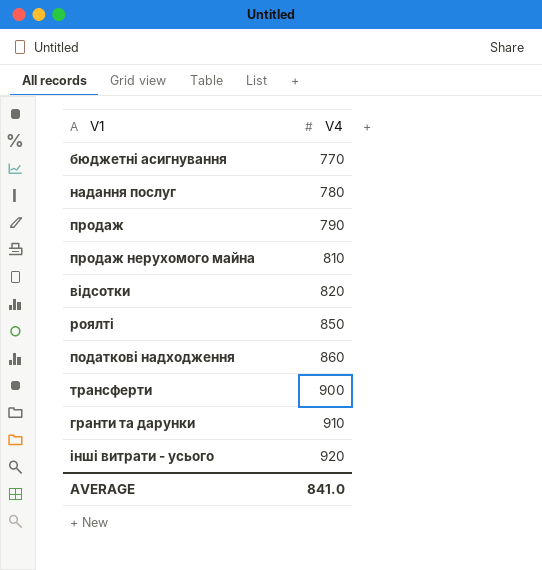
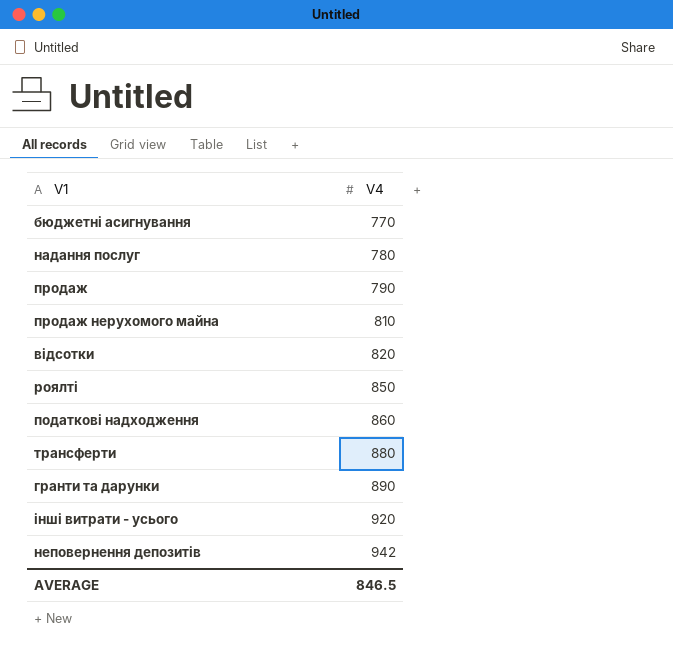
трансферти | V4: 900 -> 880
гранти та дарунки | V4: 910 -> 890
row неповернення депозитів: none -> 942
AVERAGE | V4: 841.0 -> 846.5

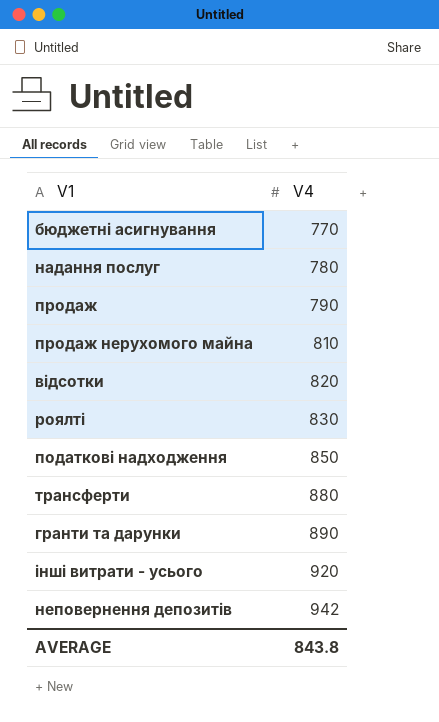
роялті | V4: 850 -> 830
податкові надходження | V4: 860 -> 850
AVERAGE | V4: 846.5 -> 843.8

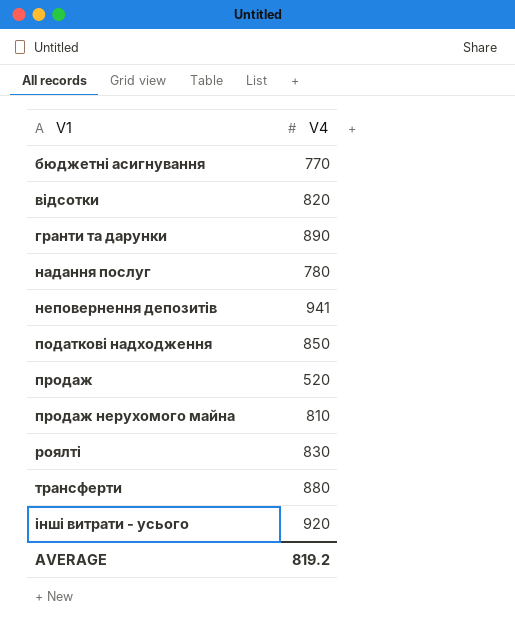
row order: V4 ascending -> V1 ascending
неповернення депозитів | V4: 942 -> 941
продаж | V4: 790 -> 520
AVERAGE | V4: 843.8 -> 819.2

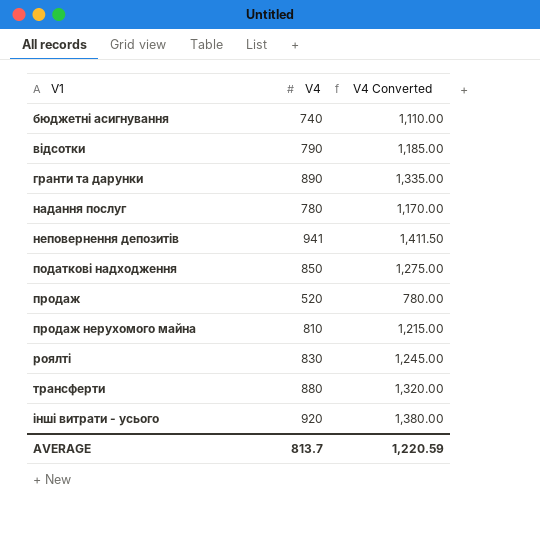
column V4 Converted | formula: none -> [V4] * 1.5
бюджетні асигнування | V4: 770 -> 740
відсотки | V4: 820 -> 790
AVERAGE | V4: 819.2 -> 813.7

